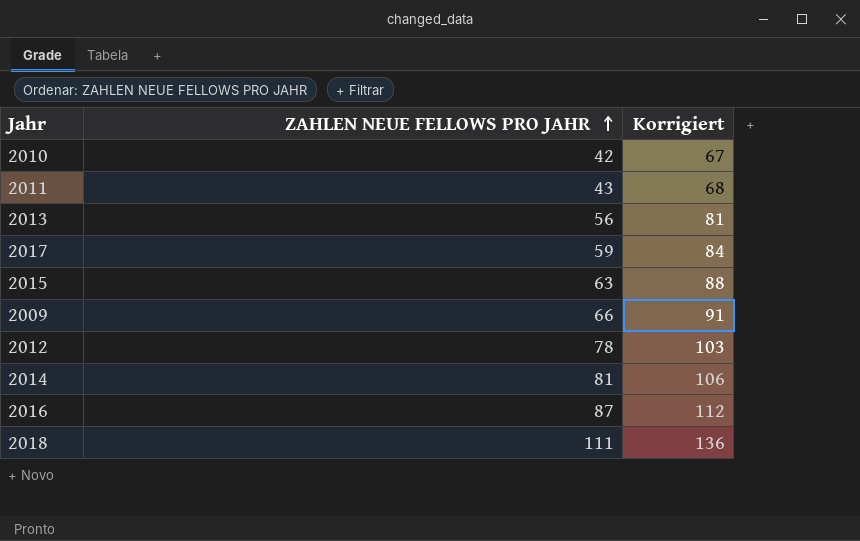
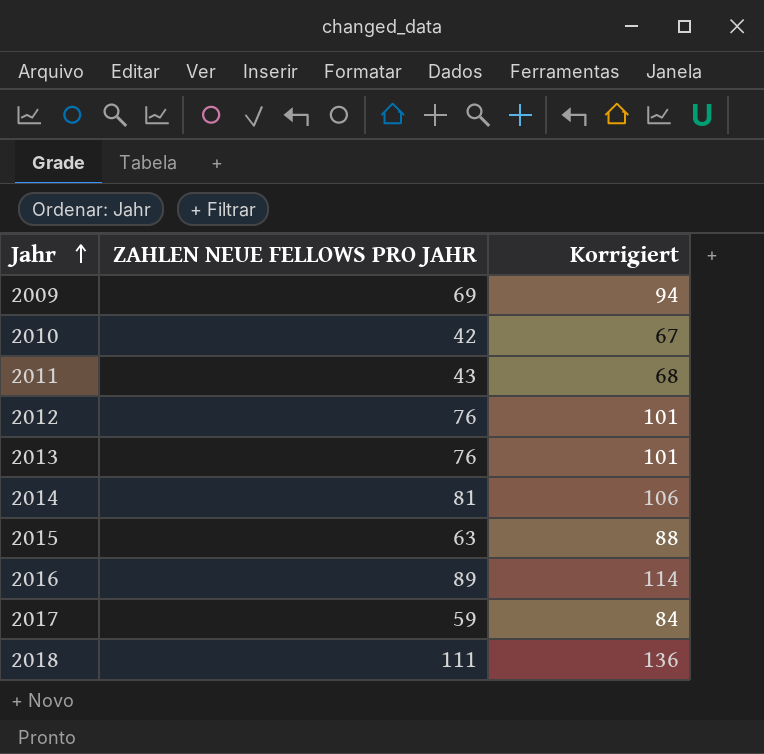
row order: ZAHLEN NEUE FELLOWS PRO JAHR ascending -> Jahr ascending
2009 | ZAHLEN NEUE FELLOWS PRO JAHR: 66 -> 69
2009 | Korrigiert: 91 -> 94
2012 | ZAHLEN NEUE FELLOWS PRO JAHR: 78 -> 76
2012 | Korrigiert: 103 -> 101
2013 | ZAHLEN NEUE FELLOWS PRO JAHR: 56 -> 76
2013 | Korrigiert: 81 -> 101
2016 | ZAHLEN NEUE FELLOWS PRO JAHR: 87 -> 89
2016 | Korrigiert: 112 -> 114

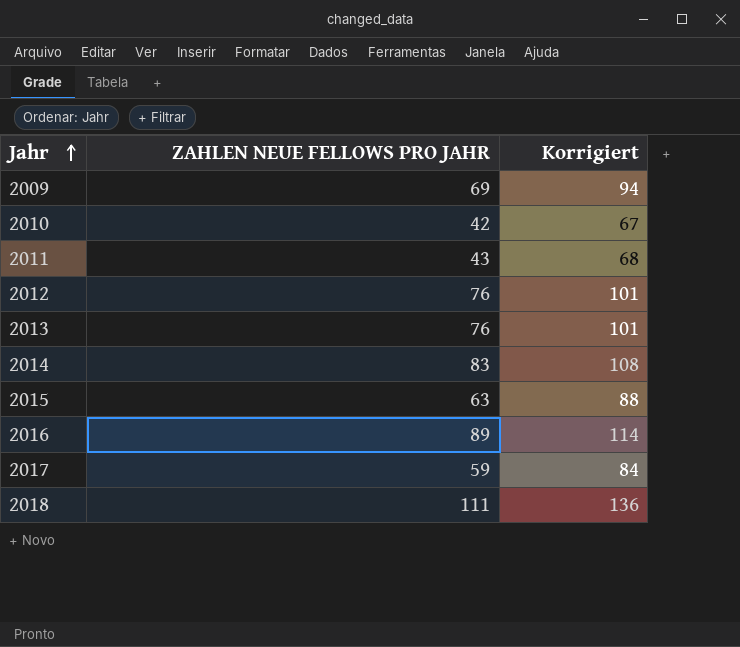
2014 | ZAHLEN NEUE FELLOWS PRO JAHR: 81 -> 83
2014 | Korrigiert: 106 -> 108

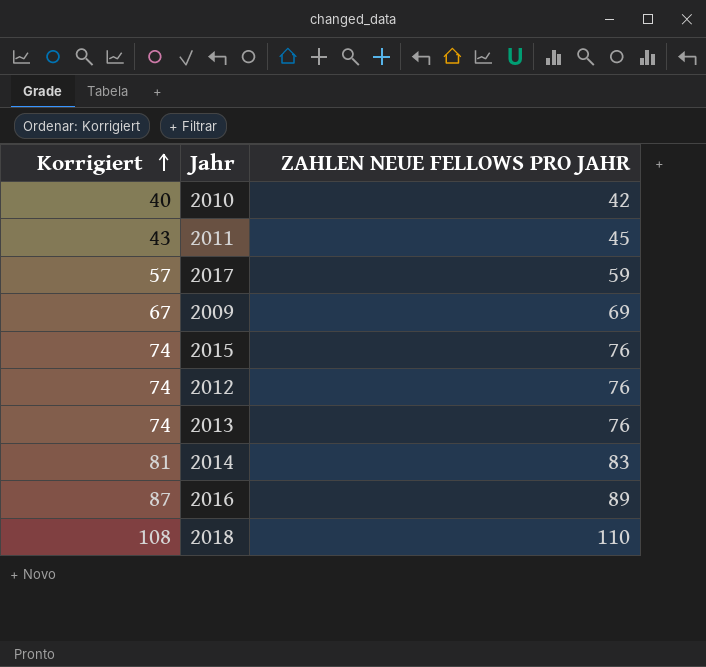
row order: Jahr ascending -> Korrigiert ascending
column Korrigiert | formula: [ZAHLEN NEUE FELLOWS PRO JAHR] + 25 -> [ZAHLEN NEUE FELLOWS PRO JAHR] - 2
column Korrigiert | position: 3 -> 1
2011 | ZAHLEN NEUE FELLOWS PRO JAHR: 43 -> 45
2015 | ZAHLEN NEUE FELLOWS PRO JAHR: 63 -> 76
2018 | ZAHLEN NEUE FELLOWS PRO JAHR: 111 -> 110

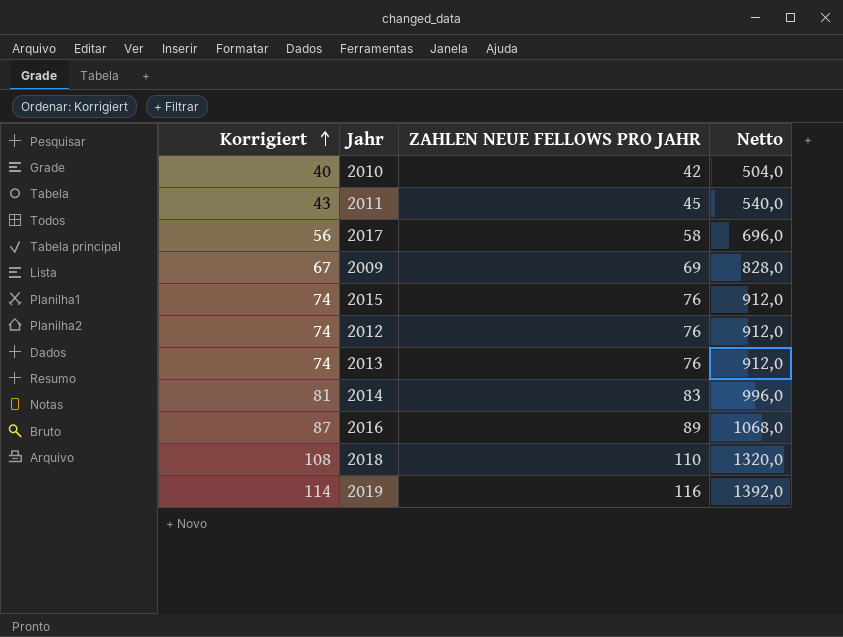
column Netto | formula: none -> [ZAHLEN NEUE FELLOWS PRO JAHR] * 12
2017 | Korrigiert: 57 -> 56
2017 | ZAHLEN NEUE FELLOWS PRO JAHR: 59 -> 58
row 2019: none -> 114 | 116 | 1392,0

